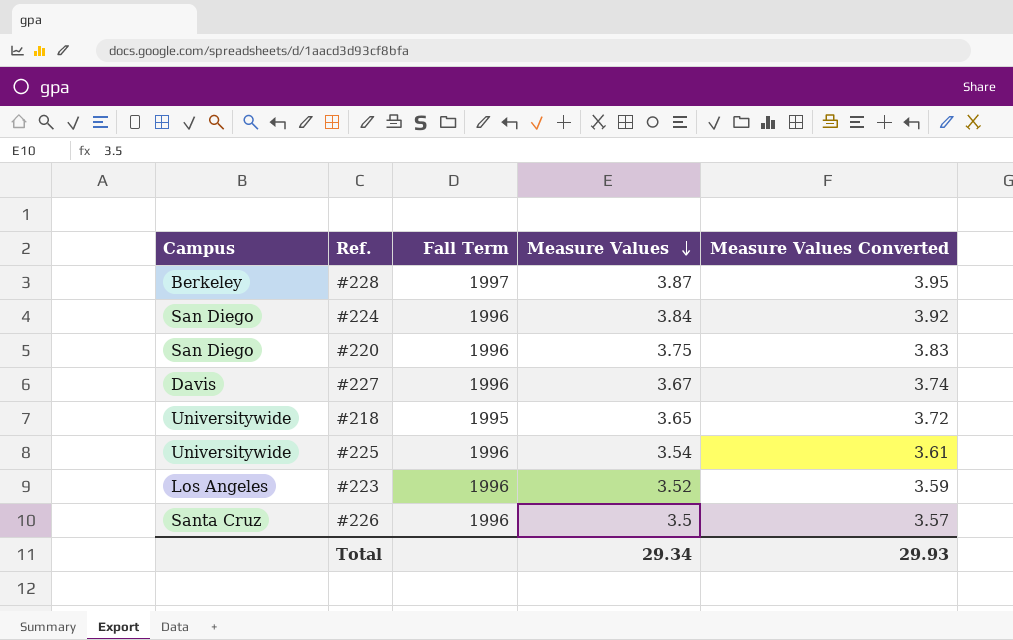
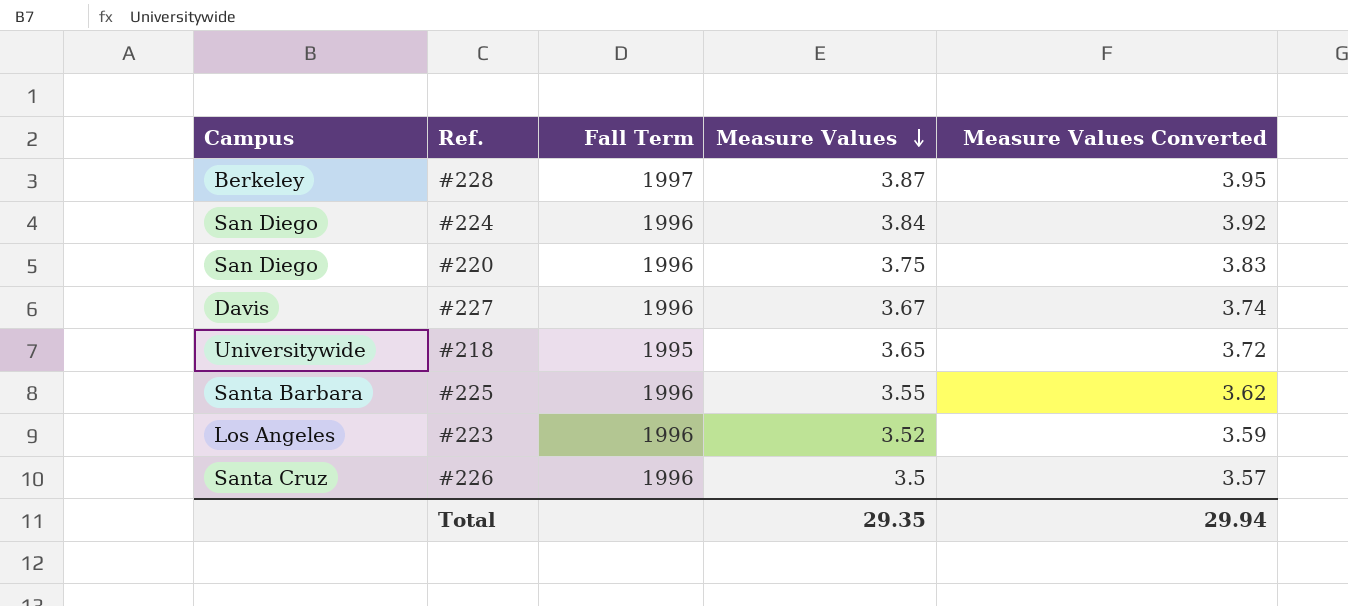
#225 | Campus: Universitywide -> Santa Barbara
#225 | Measure Values: 3.54 -> 3.55
#225 | Measure Values Converted: 3.61 -> 3.62
Total | Measure Values: 29.34 -> 29.35
Total | Measure Values Converted: 29.93 -> 29.94

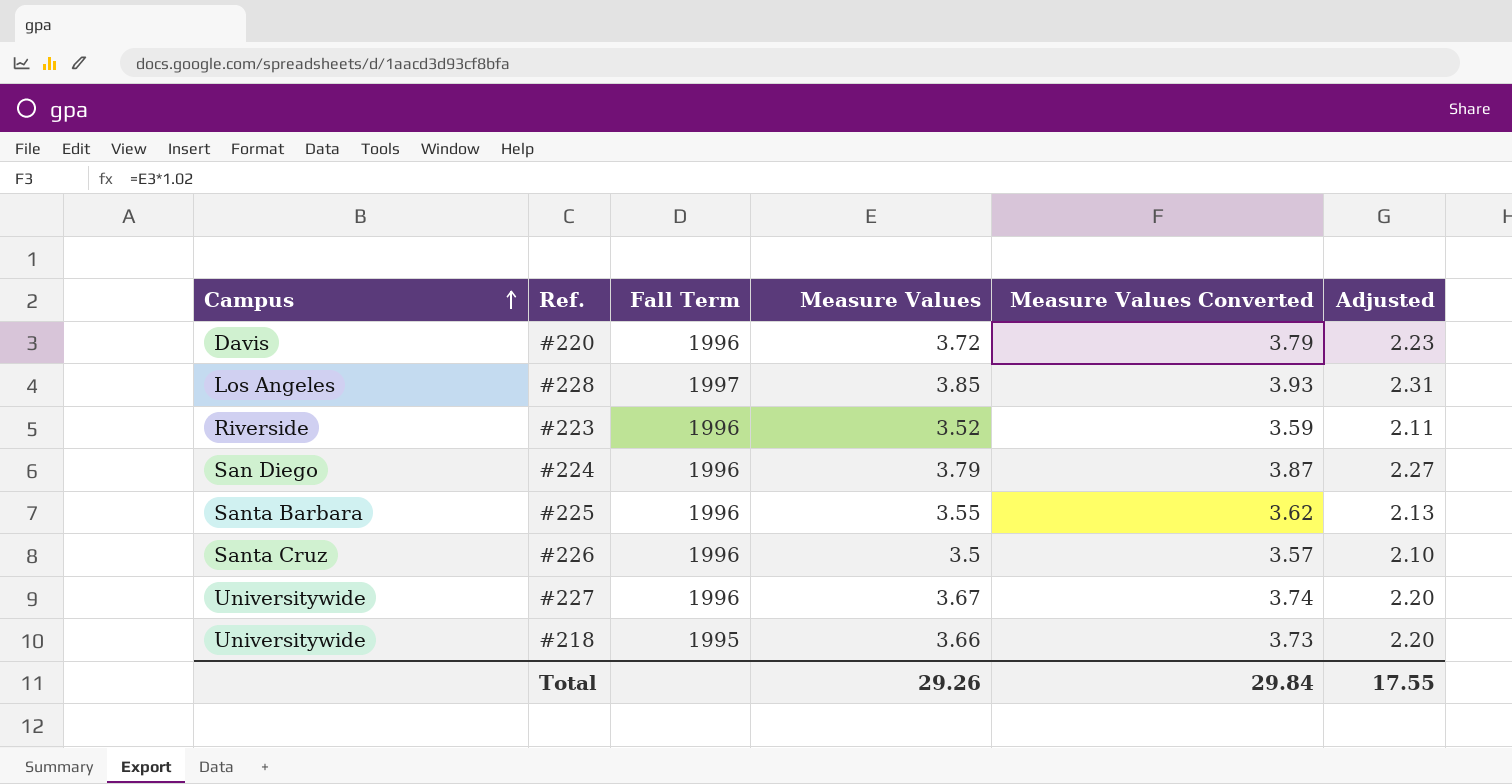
row order: Measure Values descending -> Campus ascending
column Adjusted | formula: none -> [Measure Values] * 0.6
#220 | Campus: San Diego -> Davis
#220 | Measure Values: 3.75 -> 3.72
#220 | Measure Values Converted: 3.83 -> 3.79
#228 | Campus: Berkeley -> Los Angeles
#228 | Measure Values: 3.87 -> 3.85
#228 | Measure Values Converted: 3.95 -> 3.93
#223 | Campus: Los Angeles -> Riverside
#224 | Measure Values: 3.84 -> 3.79
#224 | Measure Values Converted: 3.92 -> 3.87
#227 | Campus: Davis -> Universitywide
#218 | Measure Values: 3.65 -> 3.66
#218 | Measure Values Converted: 3.72 -> 3.73
Total | Measure Values: 29.35 -> 29.26
Total | Measure Values Converted: 29.94 -> 29.84

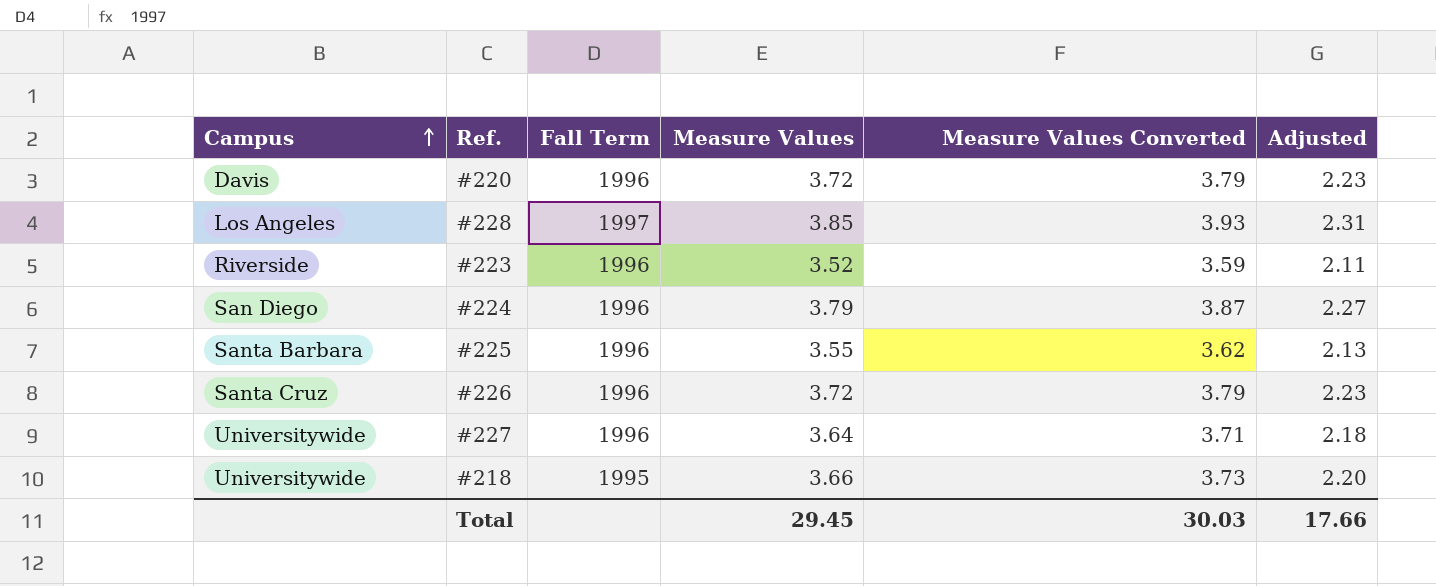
#226 | Measure Values: 3.5 -> 3.72
#226 | Measure Values Converted: 3.57 -> 3.79
#226 | Adjusted: 2.10 -> 2.23
#227 | Measure Values: 3.67 -> 3.64
#227 | Measure Values Converted: 3.74 -> 3.71
#227 | Adjusted: 2.20 -> 2.18
Total | Measure Values: 29.26 -> 29.45
Total | Measure Values Converted: 29.84 -> 30.03
Total | Adjusted: 17.55 -> 17.66

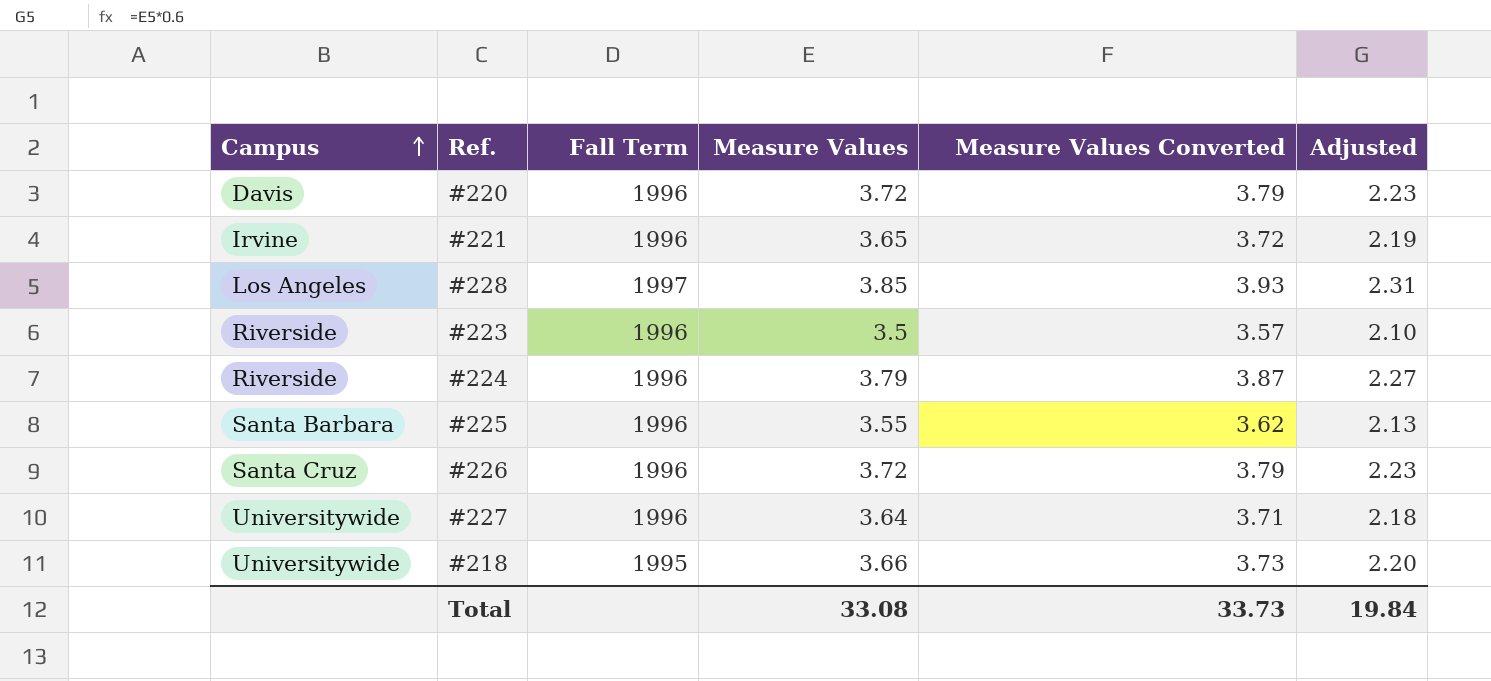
row #221: none -> Irvine | 1996 | 3.65 | 3.72 | 2.19
#223 | Measure Values: 3.52 -> 3.5
#223 | Measure Values Converted: 3.59 -> 3.57
#223 | Adjusted: 2.11 -> 2.10
#224 | Campus: San Diego -> Riverside
Total | Measure Values: 29.45 -> 33.08
Total | Measure Values Converted: 30.03 -> 33.73
Total | Adjusted: 17.66 -> 19.84

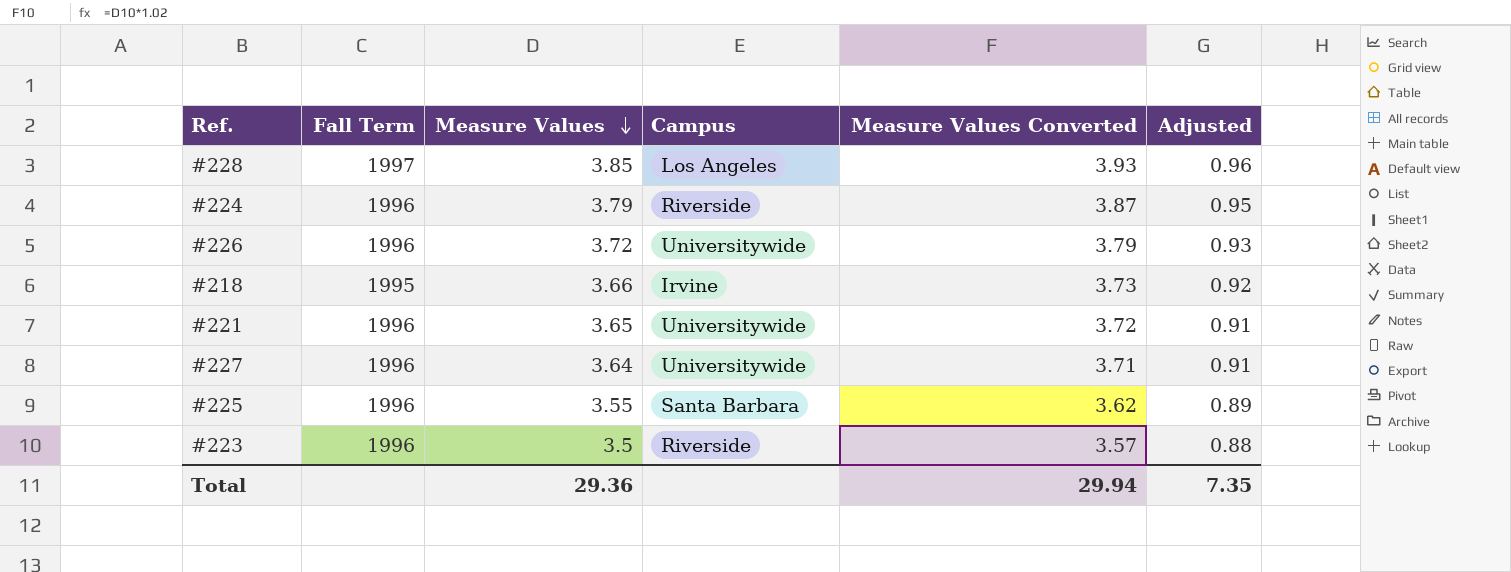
row order: Campus ascending -> Measure Values descending
column Campus | position: 1 -> 4
column Adjusted | formula: [Measure Values] * 0.6 -> [Measure Values] * 0.25
row #220: Davis | 1996 | 3.72 | 3.79 | 2.23 -> none
#226 | Campus: Santa Cruz -> Universitywide
#218 | Campus: Universitywide -> Irvine
#221 | Campus: Irvine -> Universitywide
Total | Measure Values: 33.08 -> 29.36
Total | Measure Values Converted: 33.73 -> 29.94
Total | Adjusted: 19.84 -> 7.35

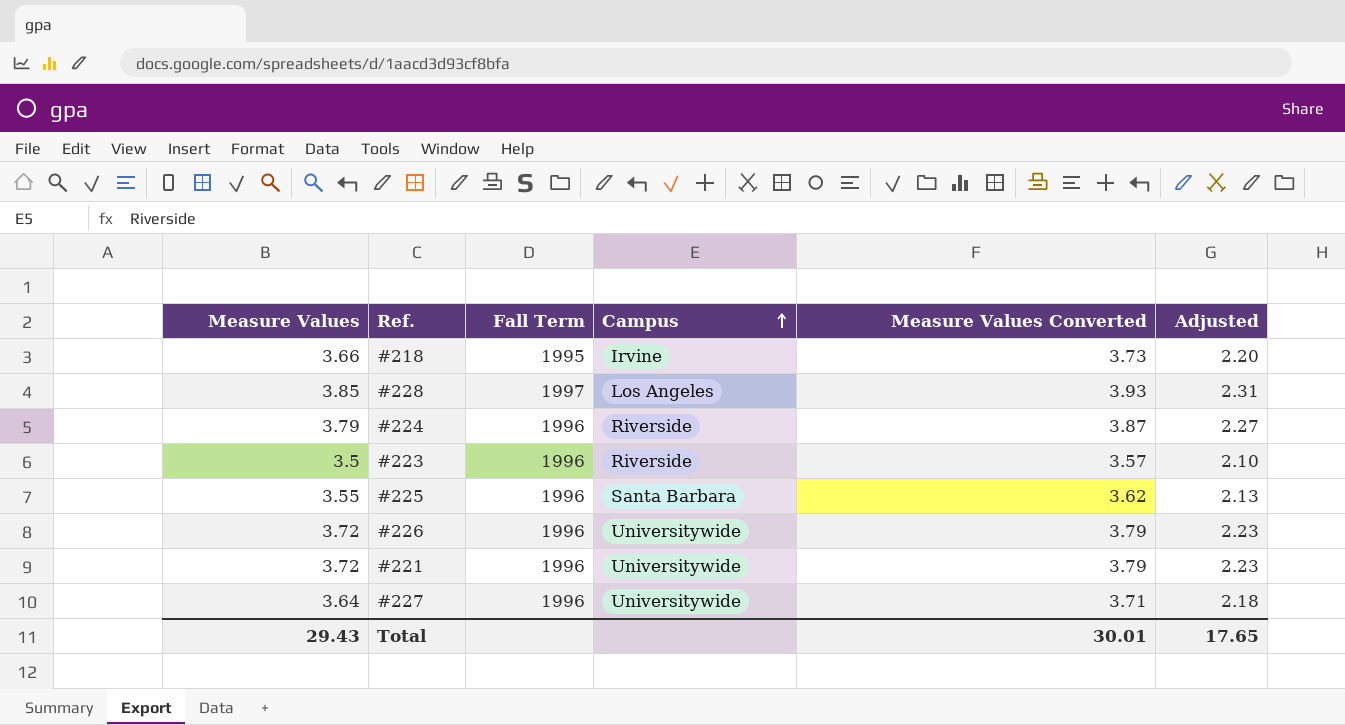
row order: Measure Values descending -> Campus ascending
column Measure Values | position: 3 -> 1
column Adjusted | formula: [Measure Values] * 0.25 -> [Measure Values] * 0.6
#221 | Measure Values: 3.65 -> 3.72
#221 | Measure Values Converted: 3.72 -> 3.79
Total | Measure Values: 29.36 -> 29.43
Total | Measure Values Converted: 29.94 -> 30.01
Total | Adjusted: 7.35 -> 17.65

